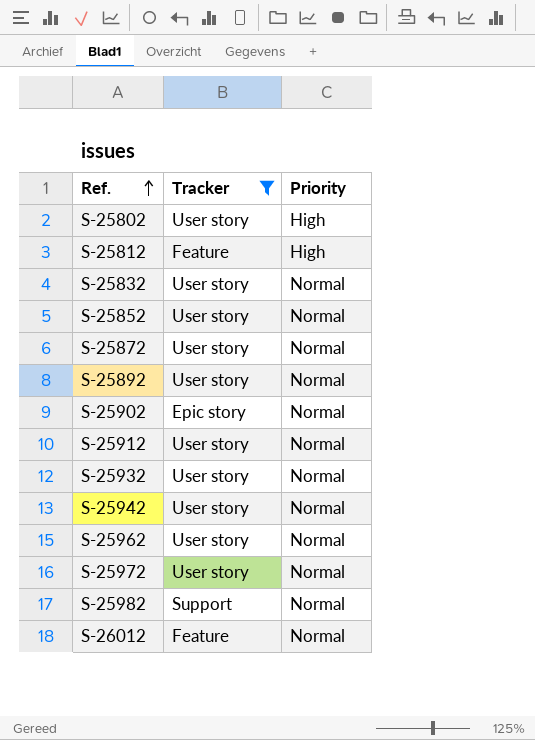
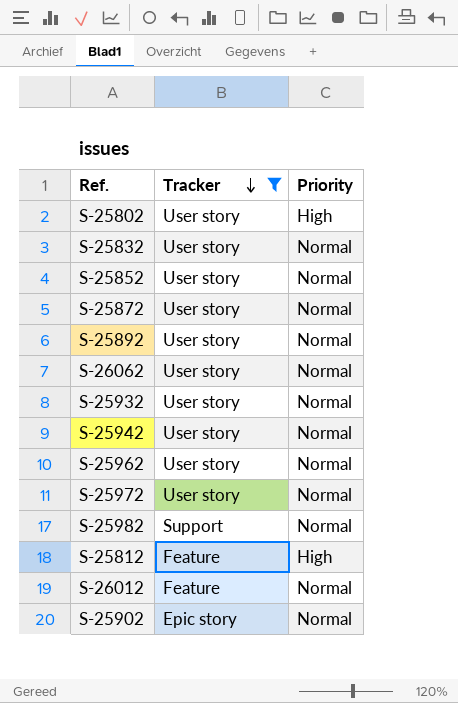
row order: Ref. ascending -> Tracker descending
row S-25912: User story | Normal -> none
row S-26062: none -> User story | Normal

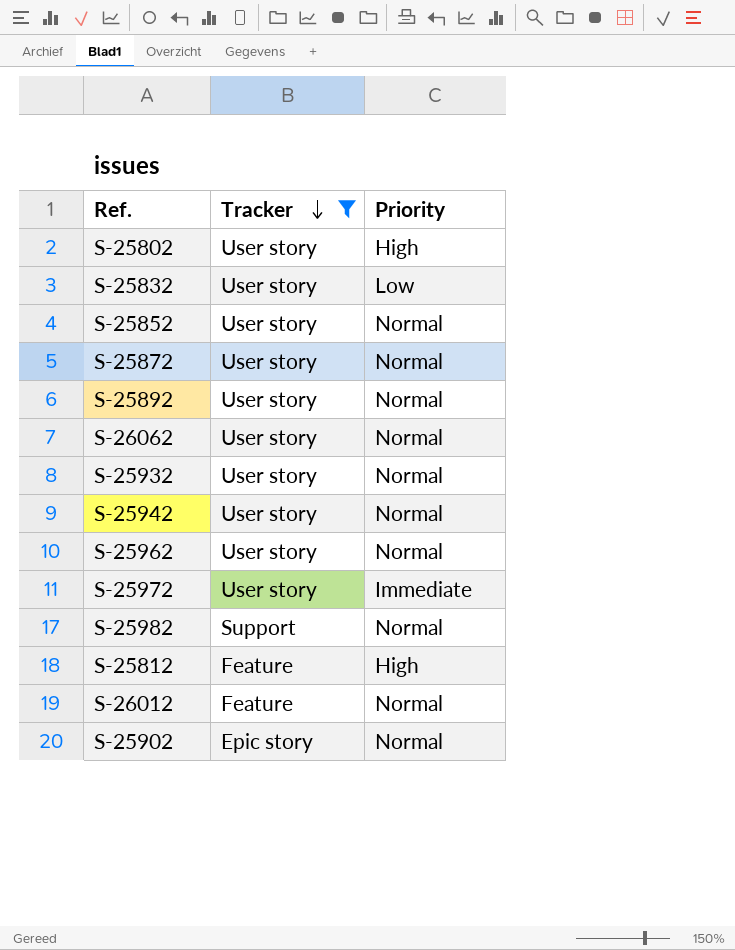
S-25832 | Priority: Normal -> Low
S-25972 | Priority: Normal -> Immediate

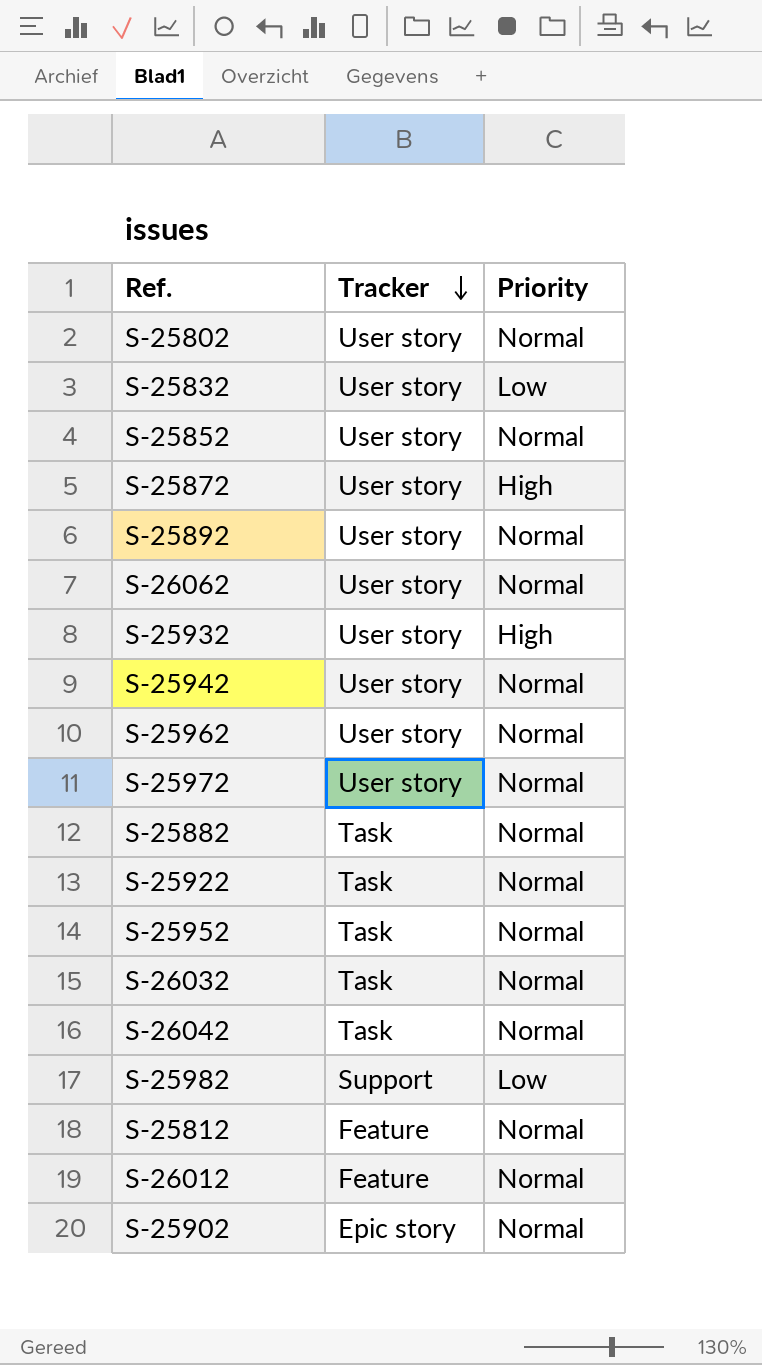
filter: Tracker != Task -> none
S-25802 | Priority: High -> Normal
S-25872 | Priority: Normal -> High
S-25932 | Priority: Normal -> High
S-25972 | Priority: Immediate -> Normal
S-25982 | Priority: Normal -> Low
S-25812 | Priority: High -> Normal

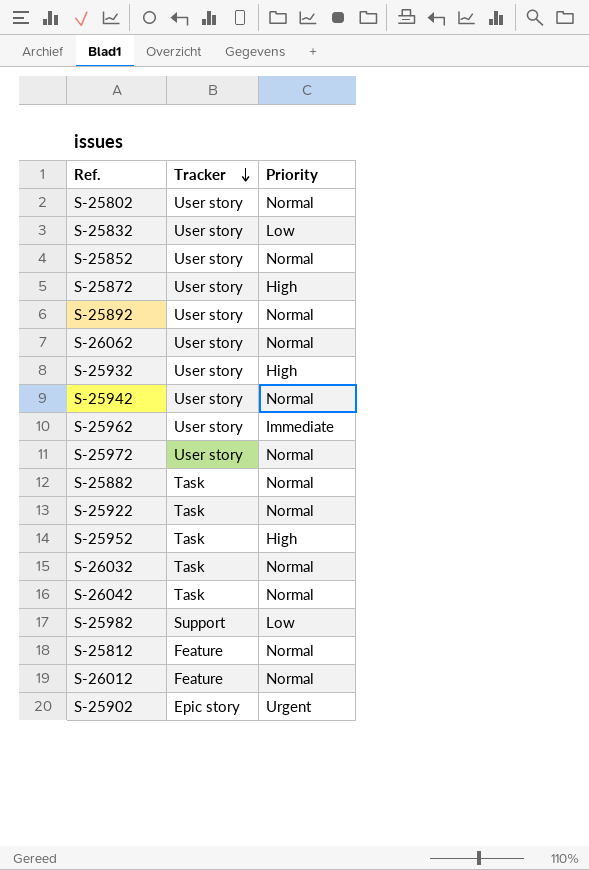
S-25962 | Priority: Normal -> Immediate
S-25952 | Priority: Normal -> High
S-25902 | Priority: Normal -> Urgent

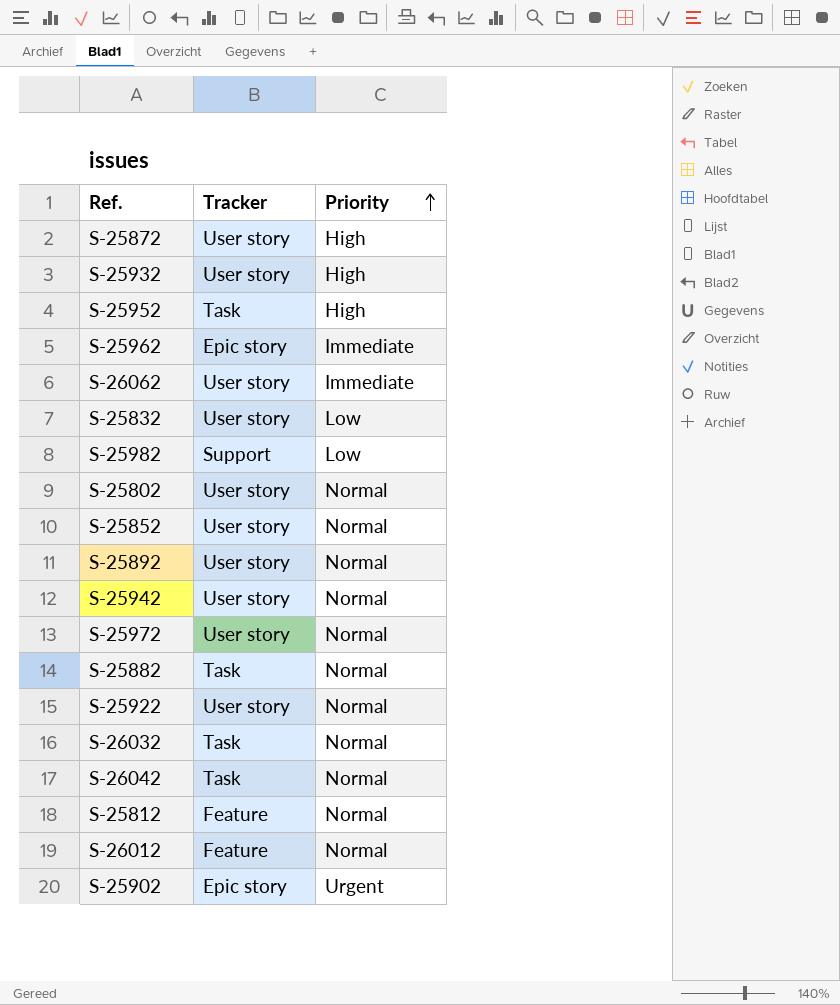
row order: Tracker descending -> Priority ascending
S-25962 | Tracker: User story -> Epic story
S-26062 | Priority: Normal -> Immediate
S-25922 | Tracker: Task -> User story

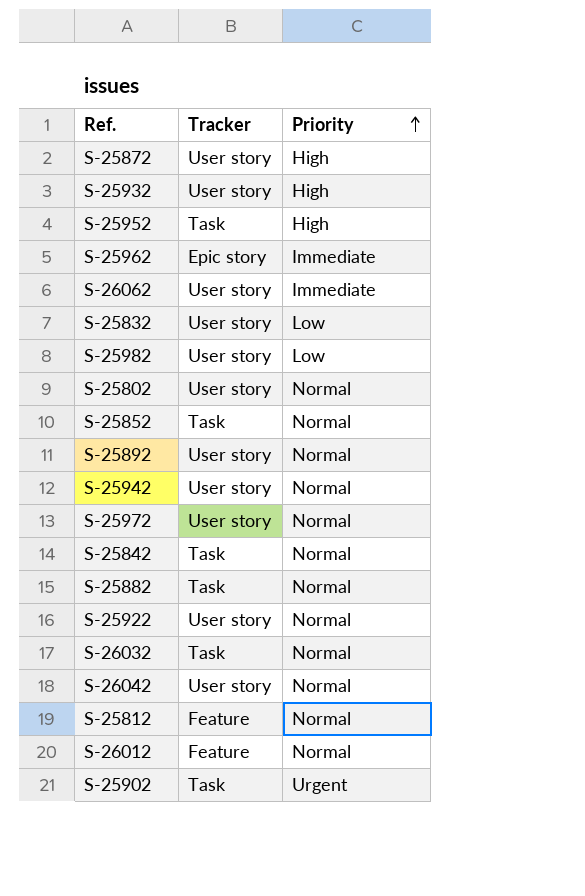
S-25982 | Tracker: Support -> User story
S-25852 | Tracker: User story -> Task
row S-25842: none -> Task | Normal
S-26042 | Tracker: Task -> User story
S-25902 | Tracker: Epic story -> Task

